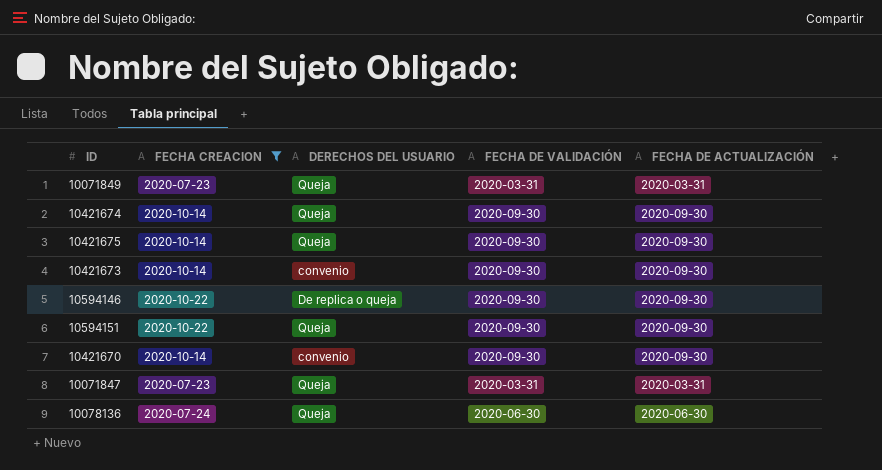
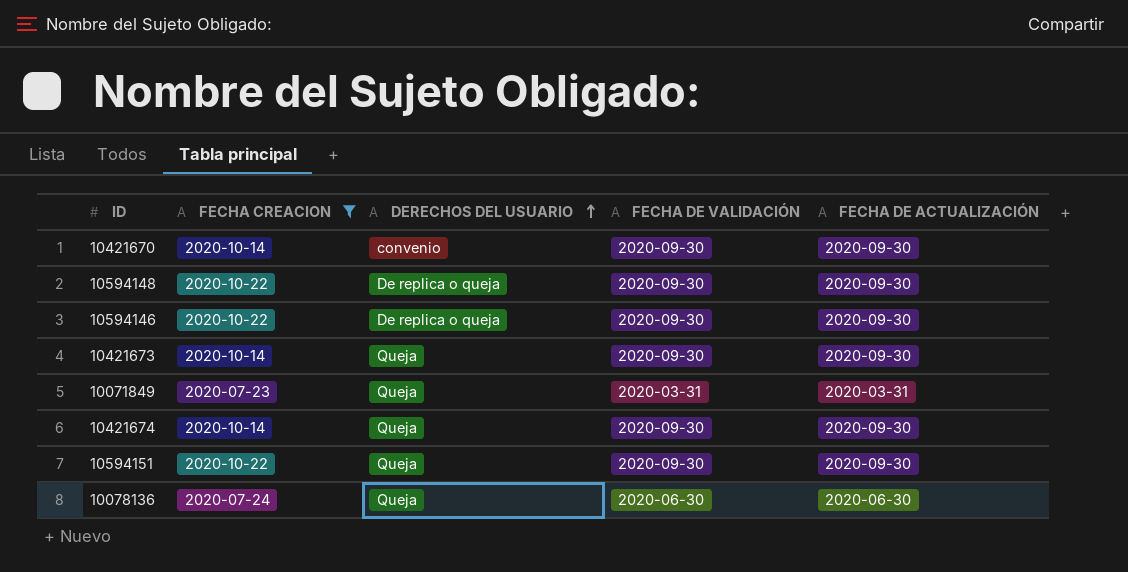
row order: none -> DERECHOS DEL USUARIO ascending
row 10421675: 2020-10-14 | Queja | 2020-09-30 | 2020-09-30 -> none
row 10071847: 2020-07-23 | Queja | 2020-03-31 | 2020-03-31 -> none
row 10594148: none -> 2020-10-22 | De replica o queja | 2020-09-30 | 2020-09-30
10421673 | DERECHOS DEL USUARIO: convenio -> Queja

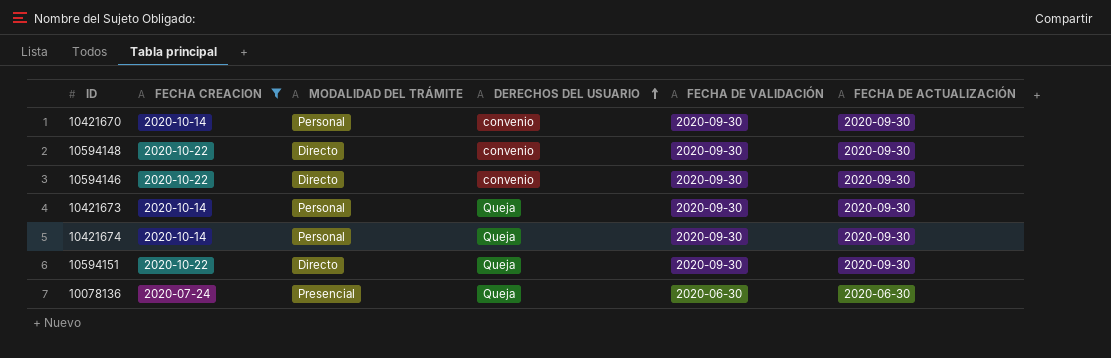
column MODALIDAD DEL TRÁMITE | position: none -> 3
row 10071849: 2020-07-23 | Queja | 2020-03-31 | 2020-03-31 -> none
10594148 | DERECHOS DEL USUARIO: De replica o queja -> convenio
10594146 | DERECHOS DEL USUARIO: De replica o queja -> convenio

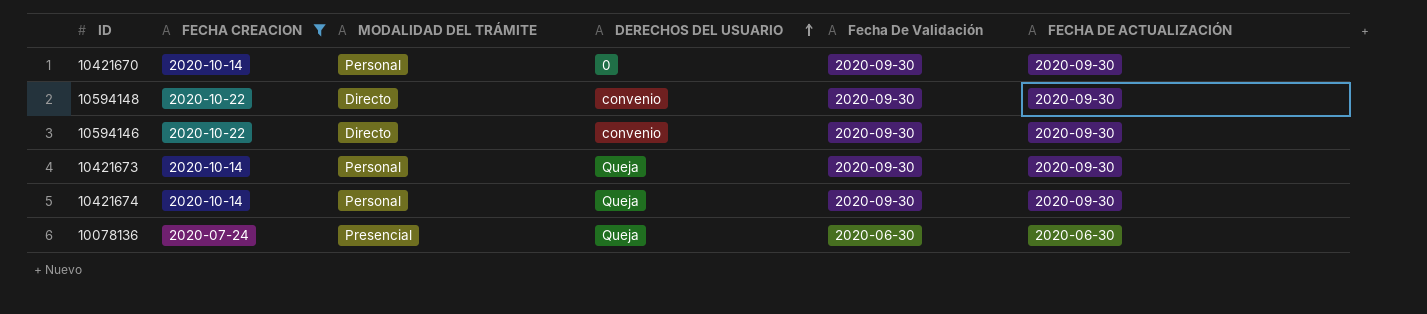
column name: FECHA DE VALIDACIÓN -> Fecha De Validación
row 10594151: 2020-10-22 | Directo | Queja | 2020-09-30 | 2020-09-30 -> none
10421670 | DERECHOS DEL USUARIO: convenio -> 0

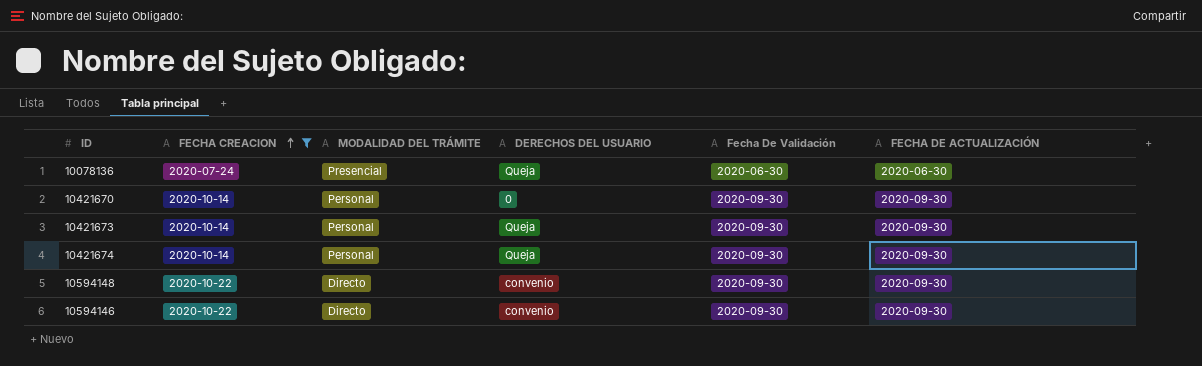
row order: DERECHOS DEL USUARIO ascending -> FECHA CREACION ascending

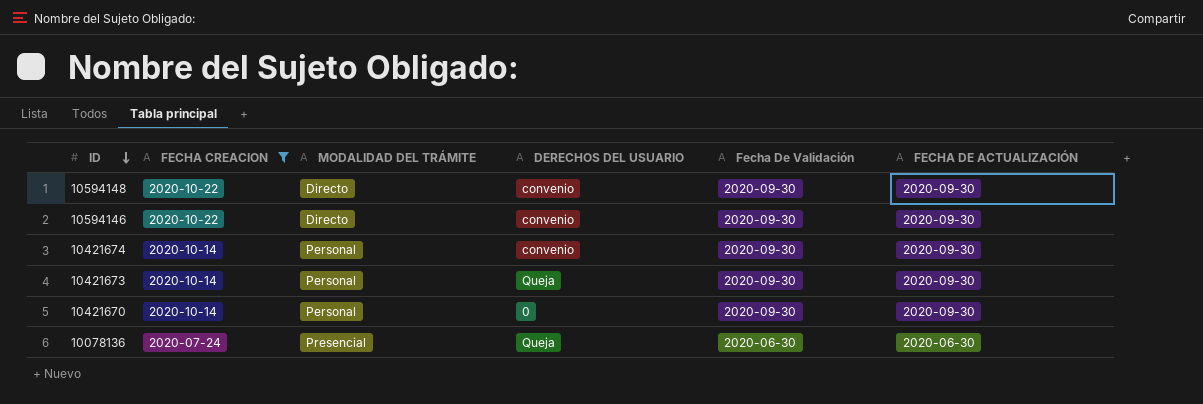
row order: FECHA CREACION ascending -> ID descending
10421674 | DERECHOS DEL USUARIO: Queja -> convenio

